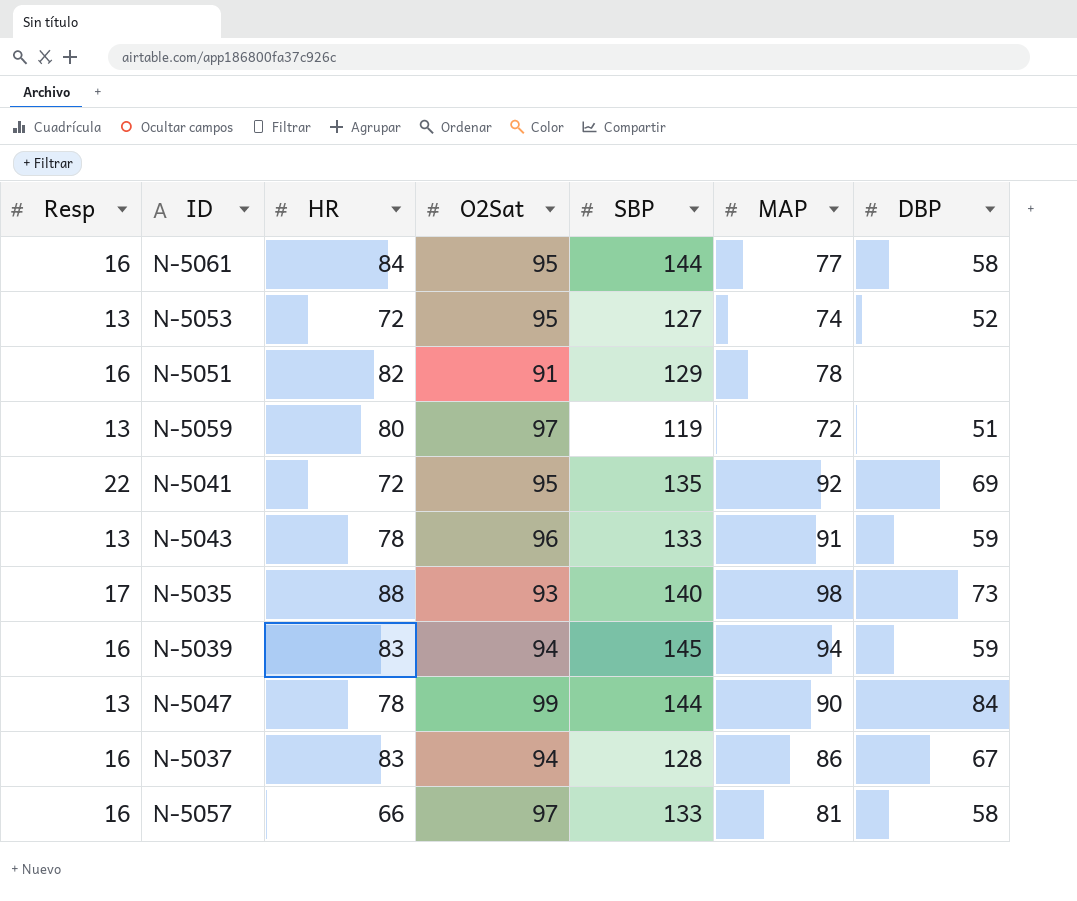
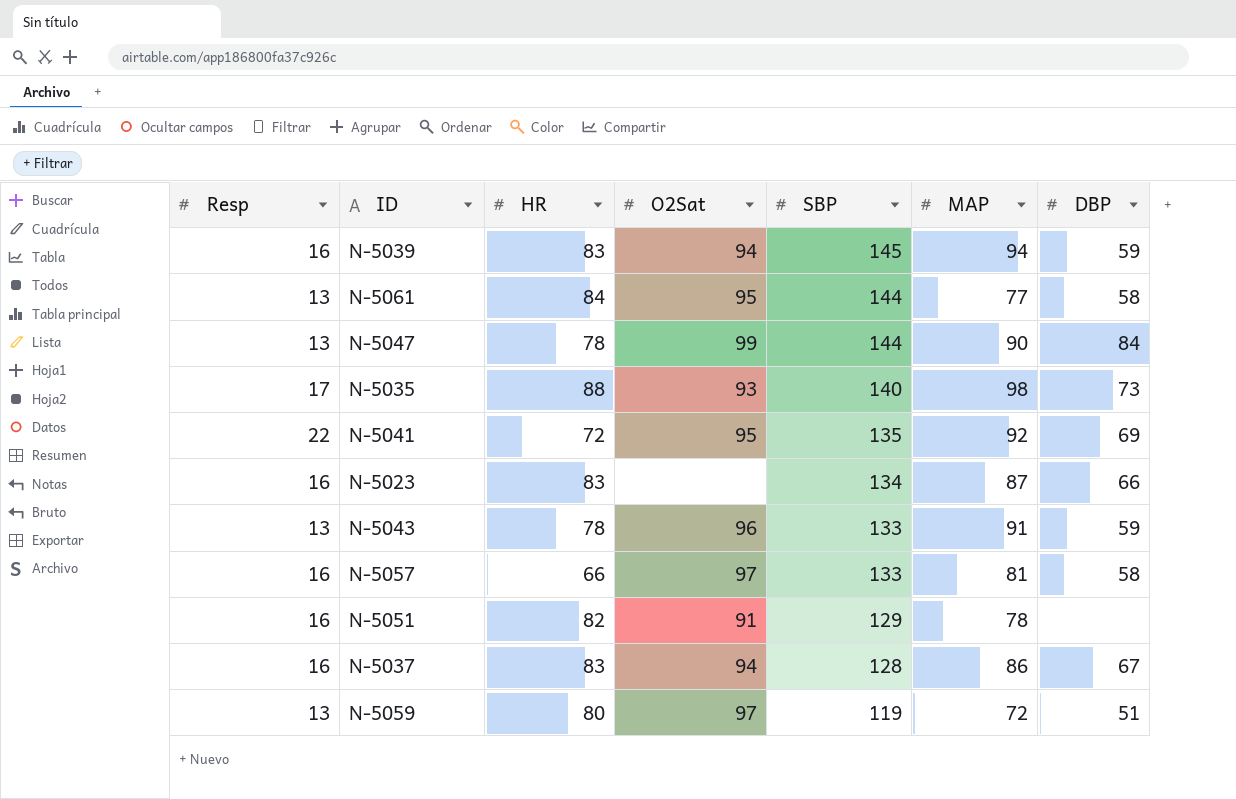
row order: none -> SBP descending
row N-5053: 13 | 72 | 95 | 127 | 74 | 52 -> none
N-5061 | Resp: 16 -> 13
row N-5023: none -> 16 | 83 | none | 134 | 87 | 66

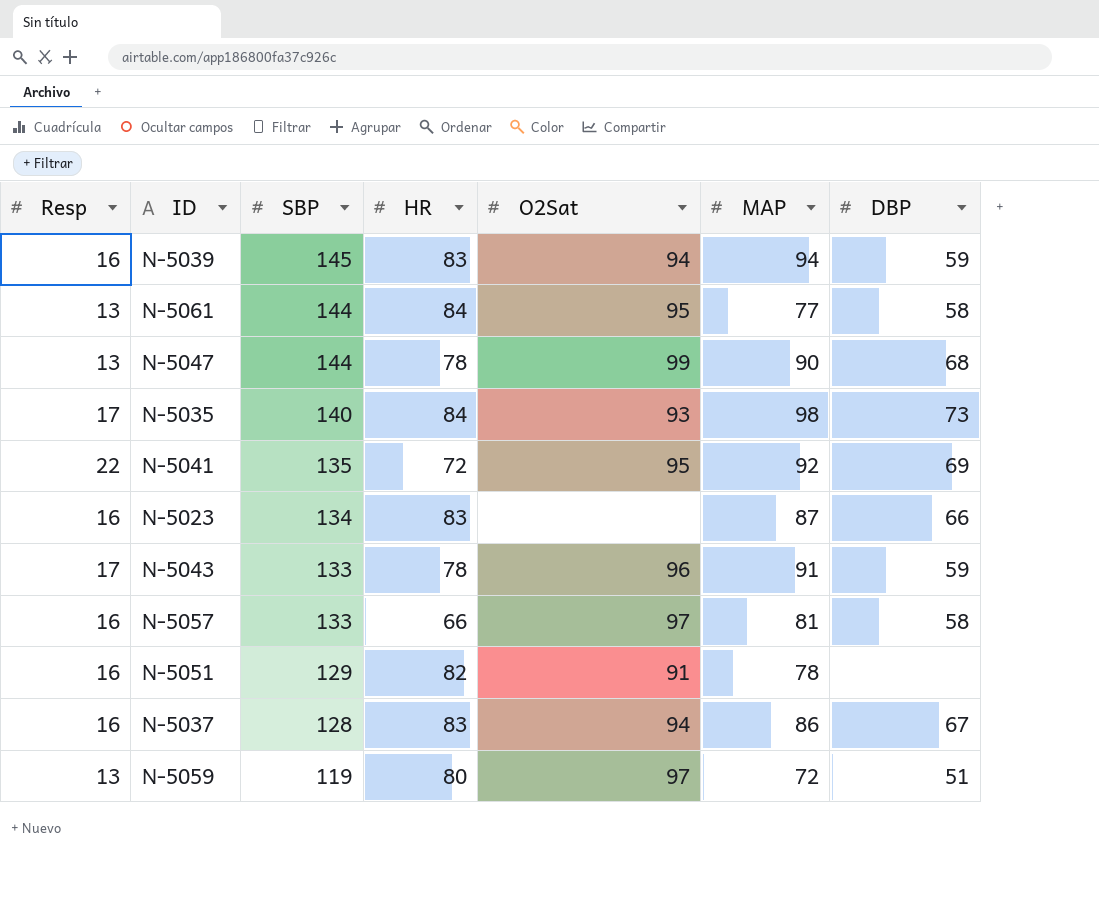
column SBP | position: 5 -> 3
N-5047 | DBP: 84 -> 68
N-5035 | HR: 88 -> 84
N-5043 | Resp: 13 -> 17

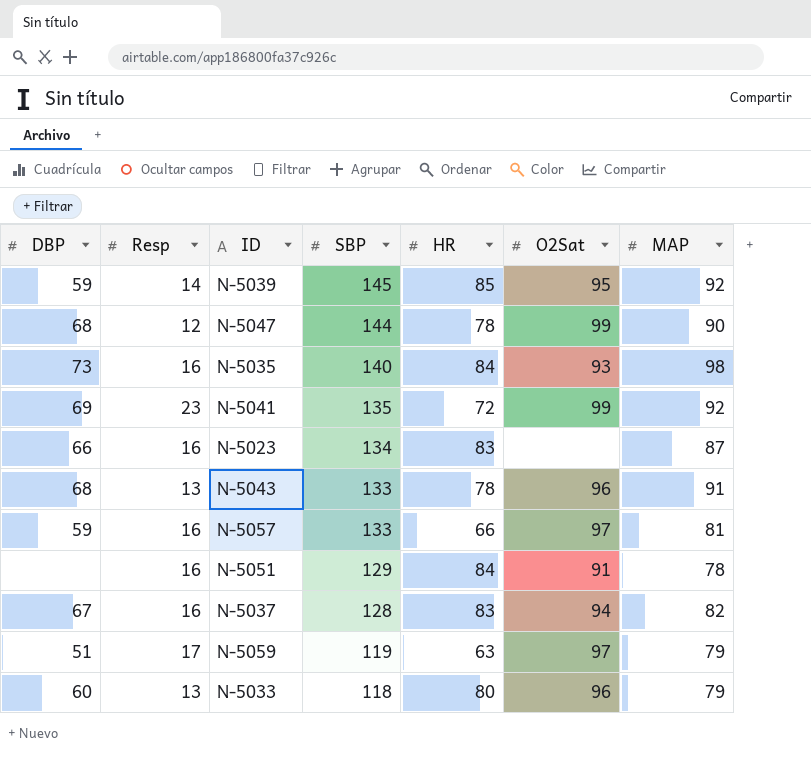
column DBP | position: 7 -> 1
row N-5061: 13 | 144 | 84 | 95 | 77 | 58 -> none
N-5039 | Resp: 16 -> 14
N-5039 | HR: 83 -> 85
N-5039 | O2Sat: 94 -> 95
N-5039 | MAP: 94 -> 92
N-5047 | Resp: 13 -> 12
N-5035 | Resp: 17 -> 16
N-5041 | Resp: 22 -> 23
N-5041 | O2Sat: 95 -> 99
N-5043 | DBP: 59 -> 68
N-5043 | Resp: 17 -> 13
N-5057 | DBP: 58 -> 59
N-5051 | HR: 82 -> 84
N-5037 | MAP: 86 -> 82
N-5059 | Resp: 13 -> 17
N-5059 | HR: 80 -> 63
N-5059 | MAP: 72 -> 79
row N-5033: none -> 60 | 13 | 118 | 80 | 96 | 79

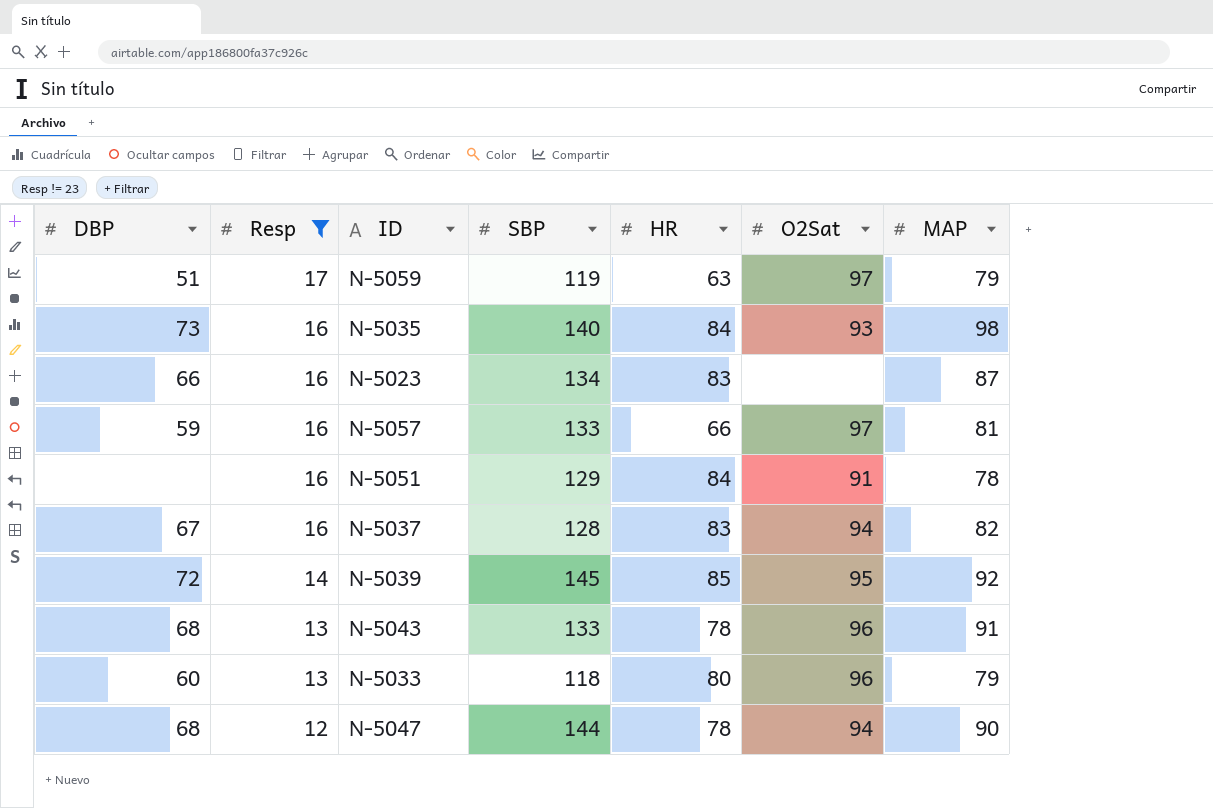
filter: none -> Resp != 23
row order: SBP descending -> Resp descending
N-5039 | DBP: 59 -> 72
N-5047 | O2Sat: 99 -> 94

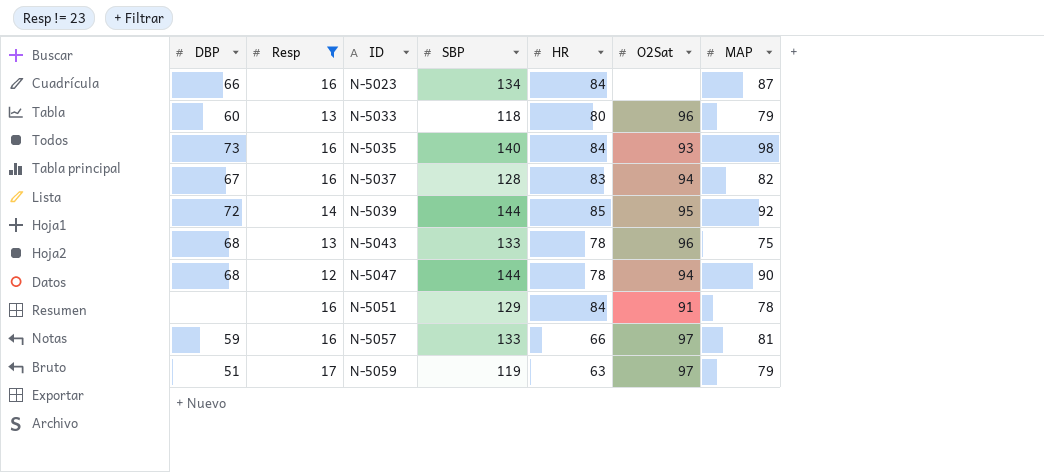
row order: Resp descending -> ID ascending
N-5023 | HR: 83 -> 84
N-5039 | SBP: 145 -> 144
N-5043 | MAP: 91 -> 75

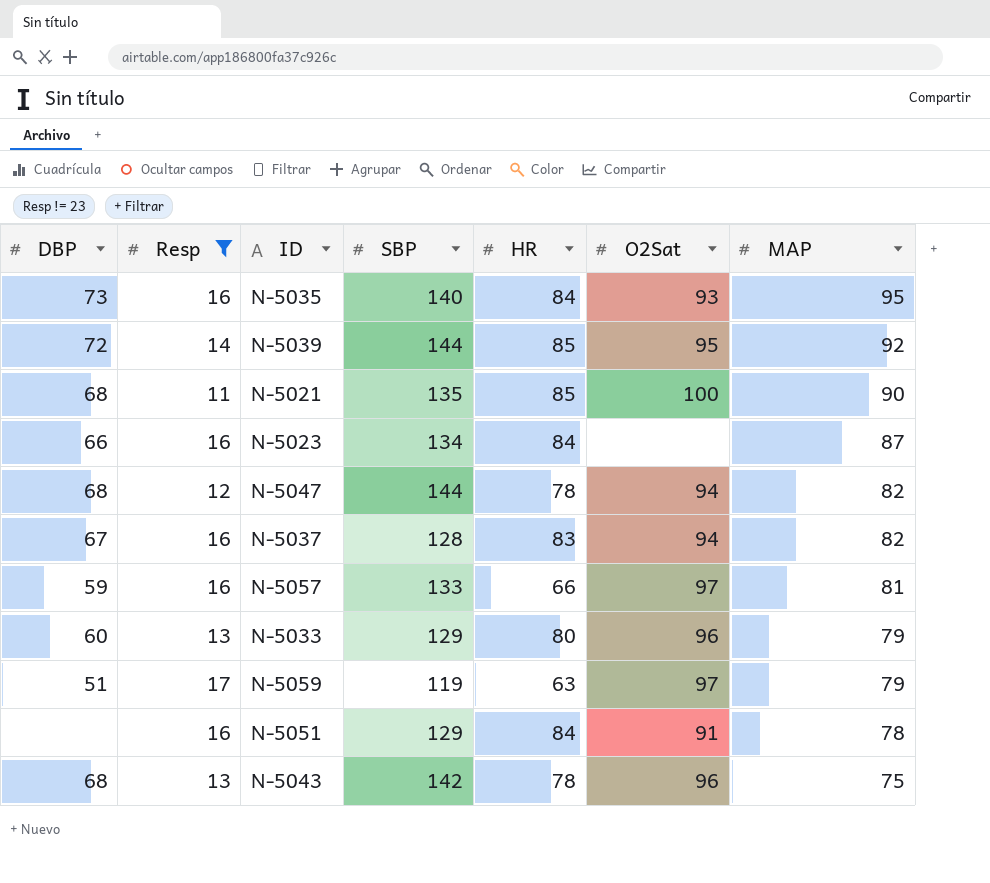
row order: ID ascending -> MAP descending
N-5035 | MAP: 98 -> 95
row N-5021: none -> 68 | 11 | 135 | 85 | 100 | 90
N-5047 | MAP: 90 -> 82
N-5033 | SBP: 118 -> 129
N-5043 | SBP: 133 -> 142

